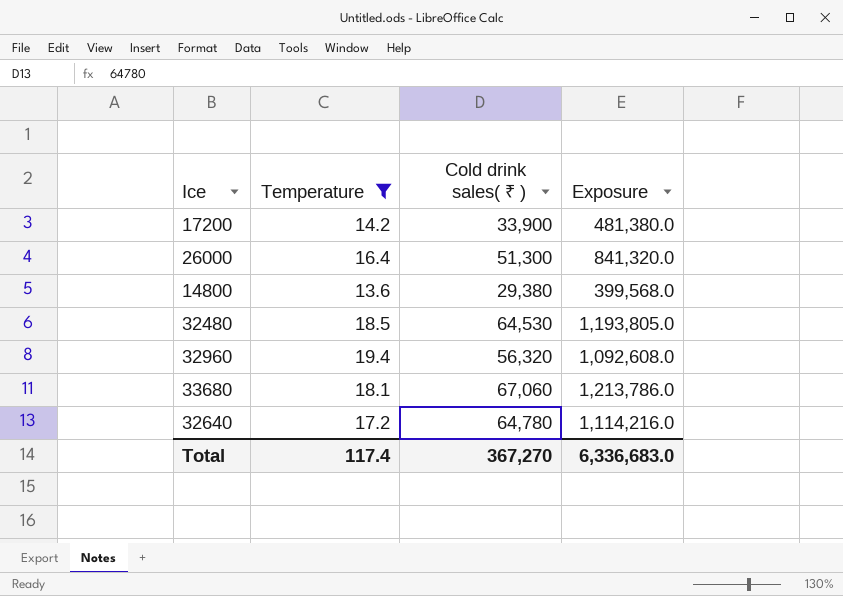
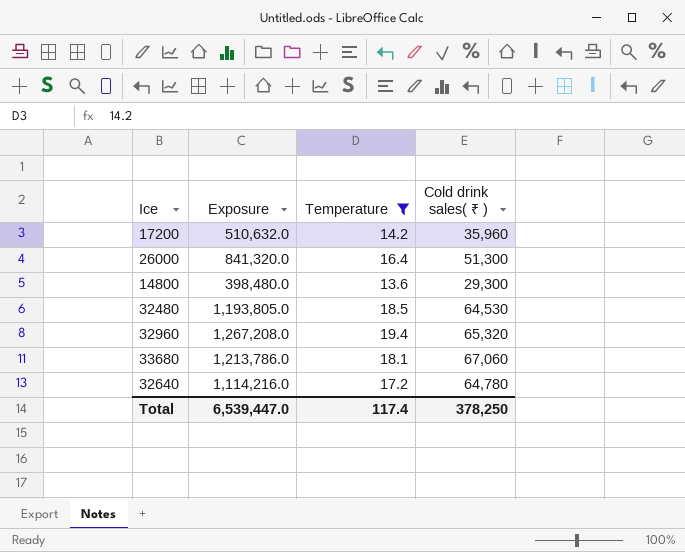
column Exposure | position: 4 -> 2
17200 | Exposure: 481,380.0 -> 510,632.0
17200 | Cold drink sales( ₹ ): 33,900 -> 35,960
14800 | Exposure: 399,568.0 -> 398,480.0
14800 | Cold drink sales( ₹ ): 29,380 -> 29,300
32960 | Exposure: 1,092,608.0 -> 1,267,208.0
32960 | Cold drink sales( ₹ ): 56,320 -> 65,320
Total | Exposure: 6,336,683.0 -> 6,539,447.0
Total | Cold drink sales( ₹ ): 367,270 -> 378,250

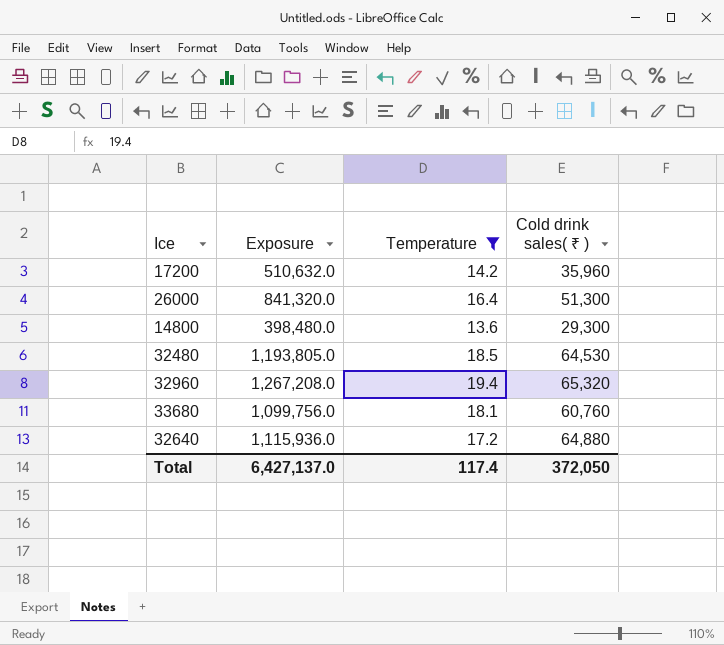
33680 | Exposure: 1,213,786.0 -> 1,099,756.0
33680 | Cold drink sales( ₹ ): 67,060 -> 60,760
32640 | Exposure: 1,114,216.0 -> 1,115,936.0
32640 | Cold drink sales( ₹ ): 64,780 -> 64,880
Total | Exposure: 6,539,447.0 -> 6,427,137.0
Total | Cold drink sales( ₹ ): 378,250 -> 372,050

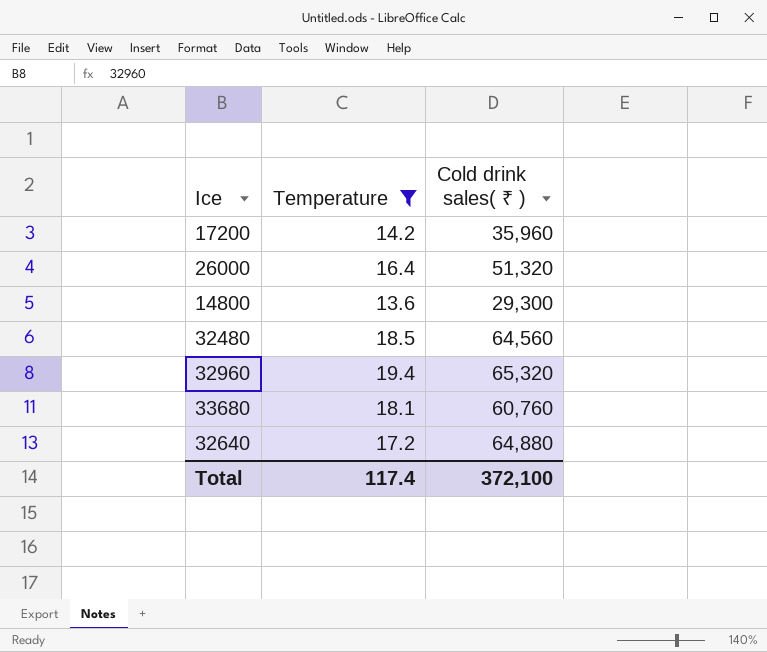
column Exposure | formula: [Temperature] * [Cold drink sales( ₹ )] -> none
26000 | Cold drink sales( ₹ ): 51,300 -> 51,320
32480 | Cold drink sales( ₹ ): 64,530 -> 64,560
Total | Cold drink sales( ₹ ): 372,050 -> 372,100

